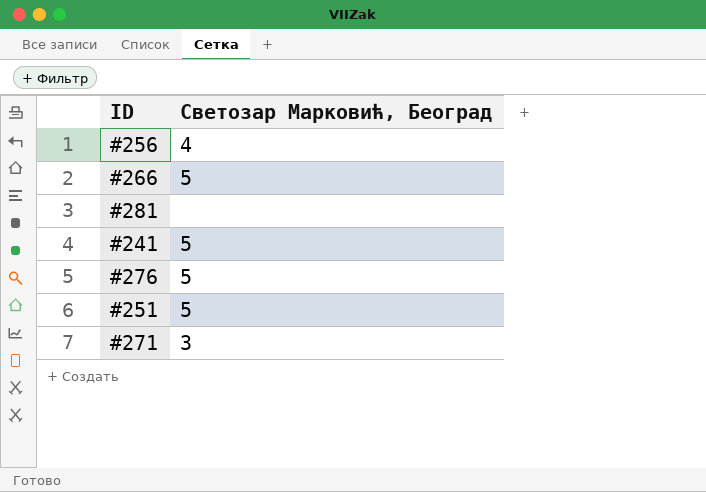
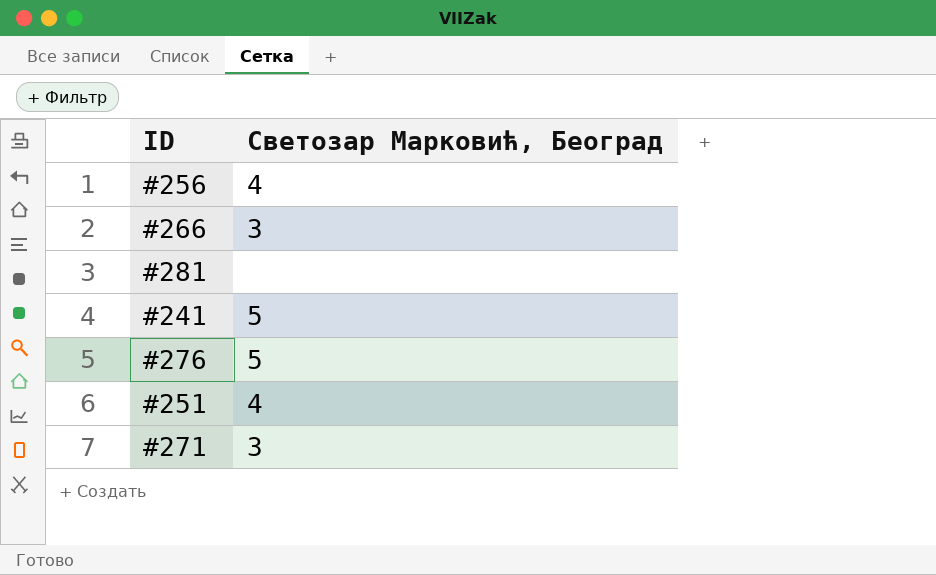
#266 | Светозар Марковић, Београд: 5 -> 3
#251 | Светозар Марковић, Београд: 5 -> 4

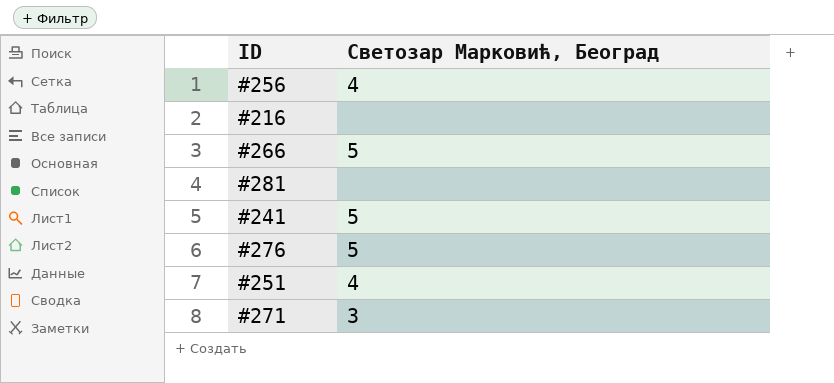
row #216: none -> none
#266 | Светозар Марковић, Београд: 3 -> 5

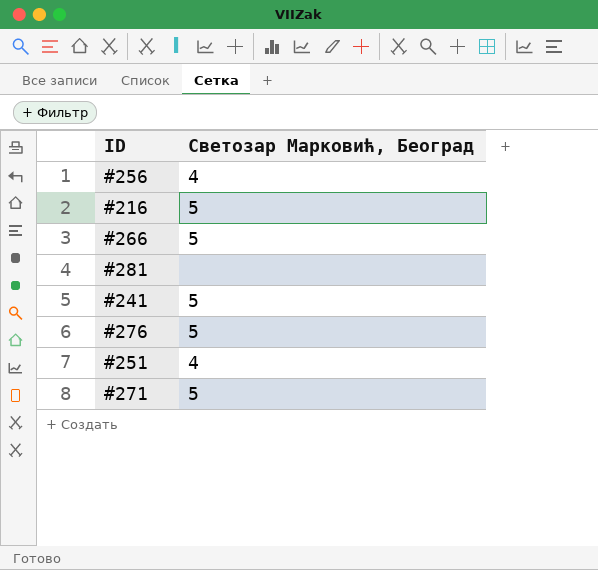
#216 | Светозар Марковић, Београд: none -> 5
#271 | Светозар Марковић, Београд: 3 -> 5

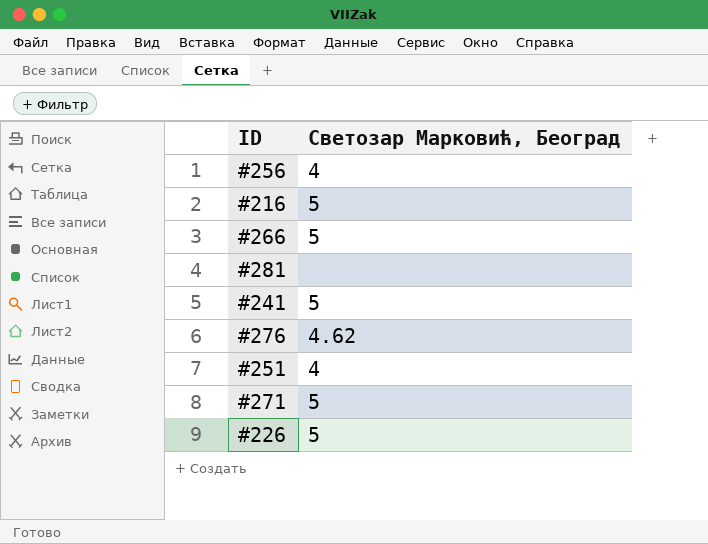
#276 | Светозар Марковић, Београд: 5 -> 4.62
row #226: none -> 5

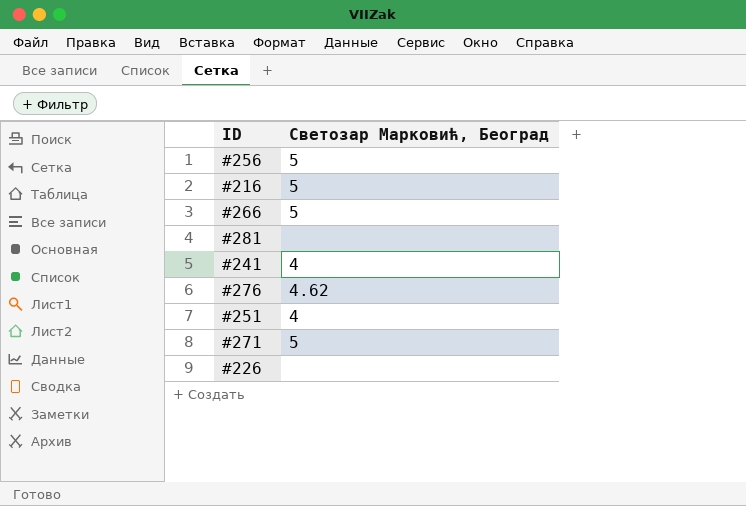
#256 | Светозар Марковић, Београд: 4 -> 5
#241 | Светозар Марковић, Београд: 5 -> 4
#226 | Светозар Марковић, Београд: 5 -> none

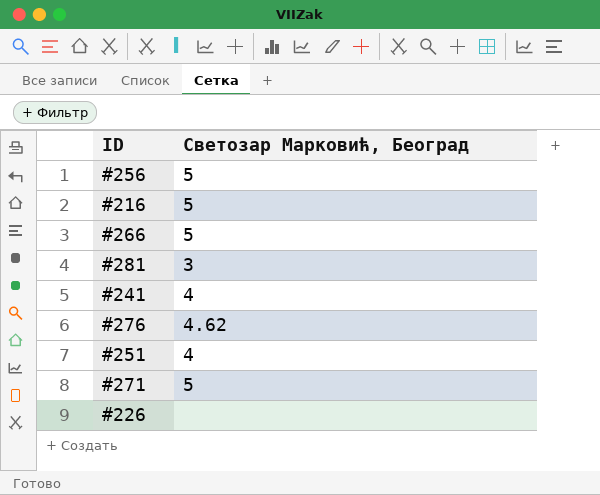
#281 | Светозар Марковић, Београд: none -> 3

